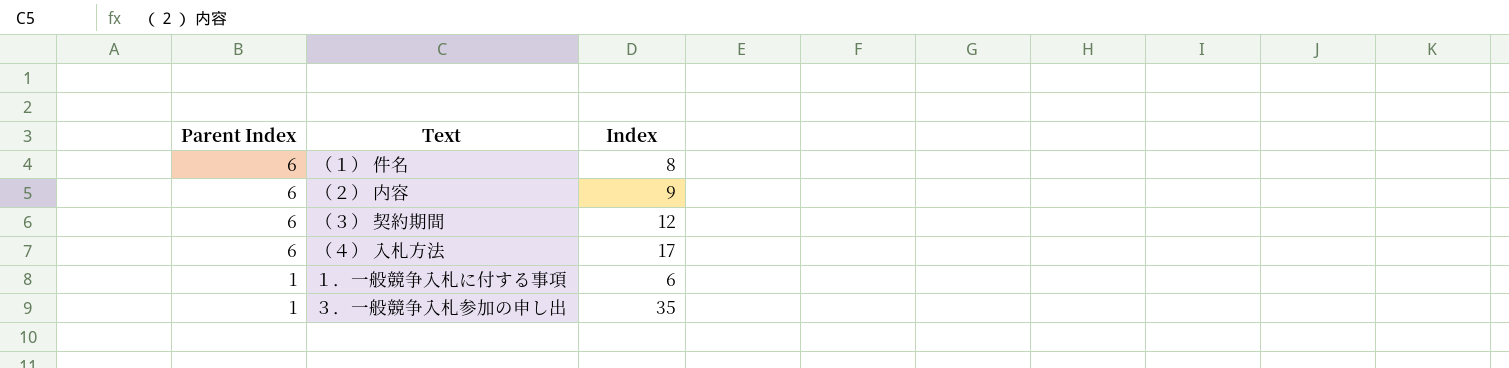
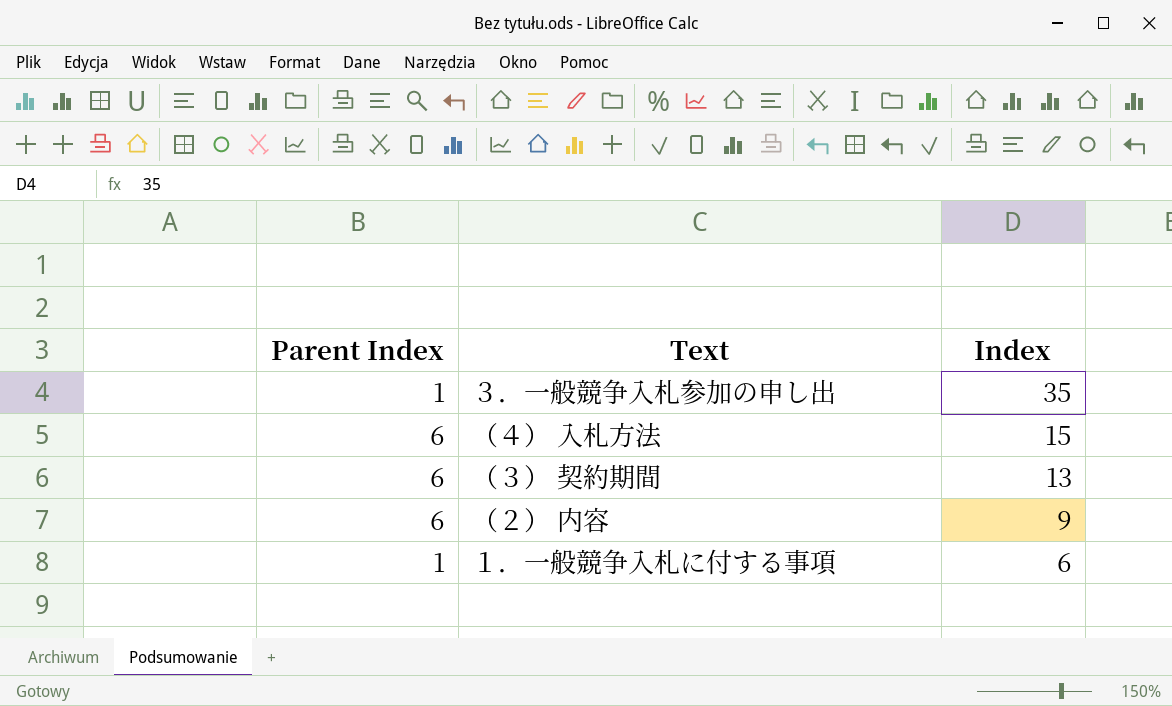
row order: Parent Index descending -> Index descending
row （１） 件名: 6 | 8 -> none
（４） 入札方法 | Index: 17 -> 15
（３） 契約期間 | Index: 12 -> 13

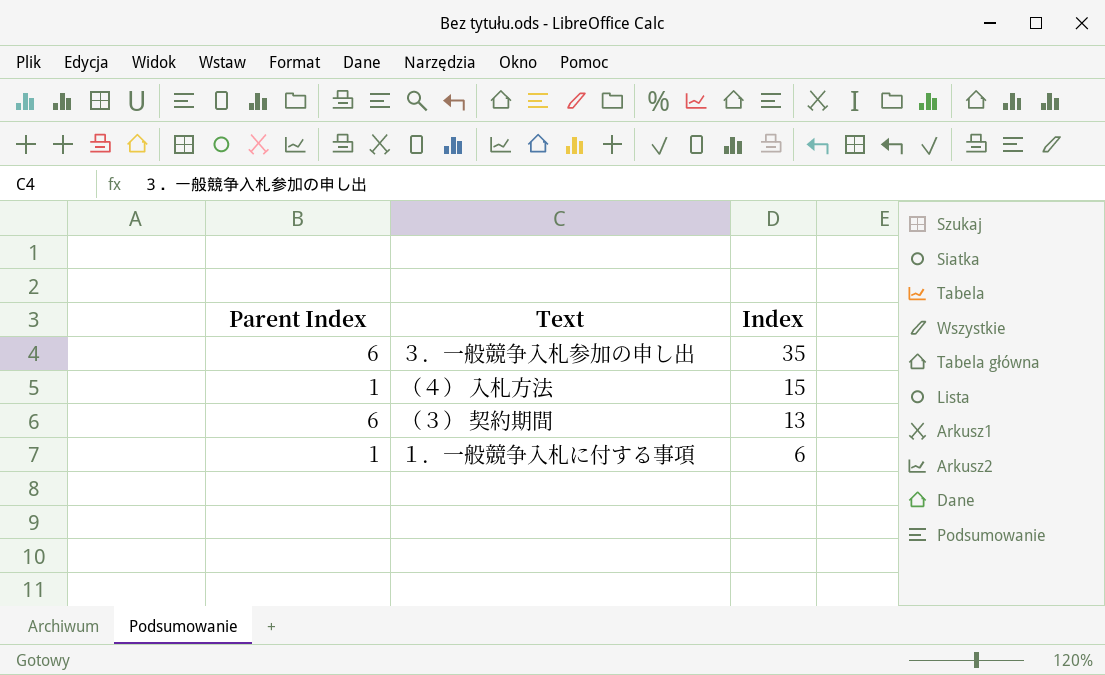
row （２） 内容: 6 | 9 -> none
３．一般競争入札参加の申し出 | Parent Index: 1 -> 6
（４） 入札方法 | Parent Index: 6 -> 1

